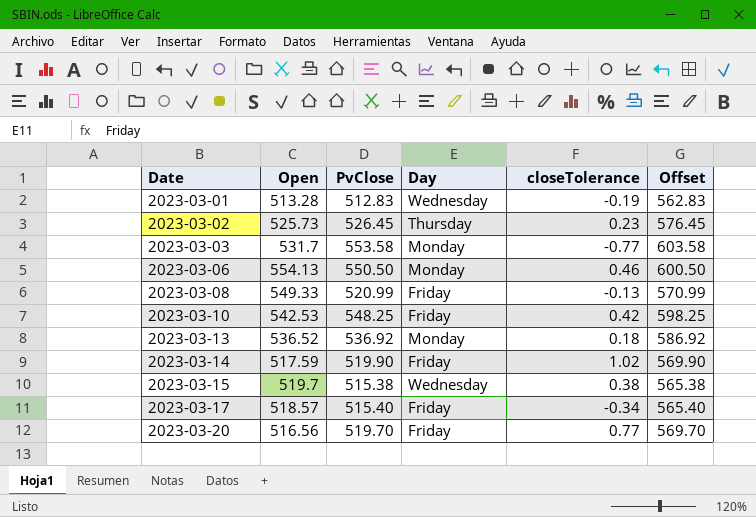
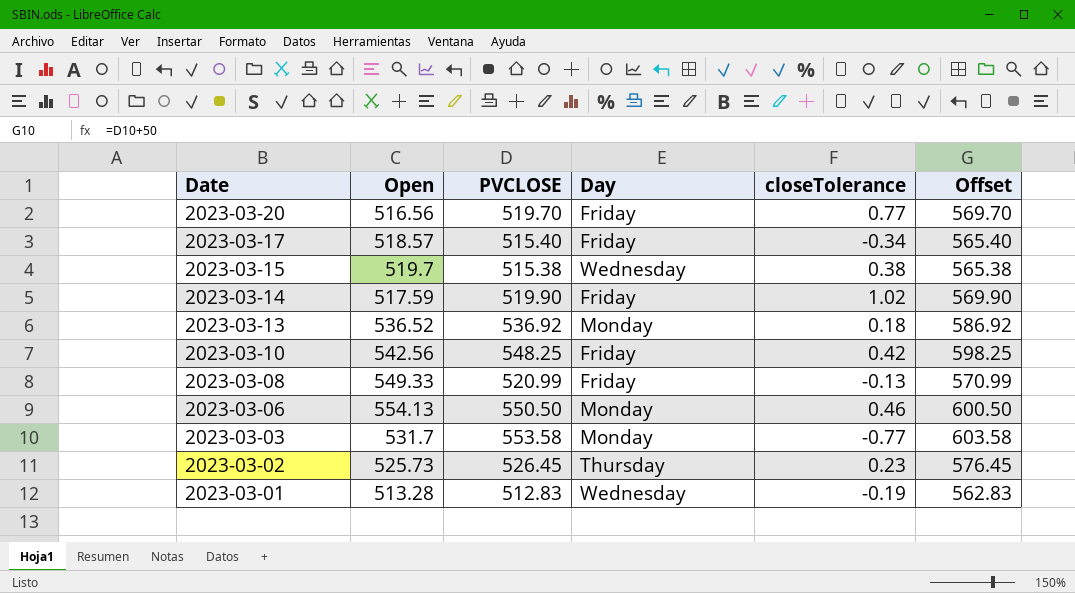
row order: Date ascending -> Date descending
column name: PvClose -> PVCLOSE
2023-03-10 | Open: 542.53 -> 542.56

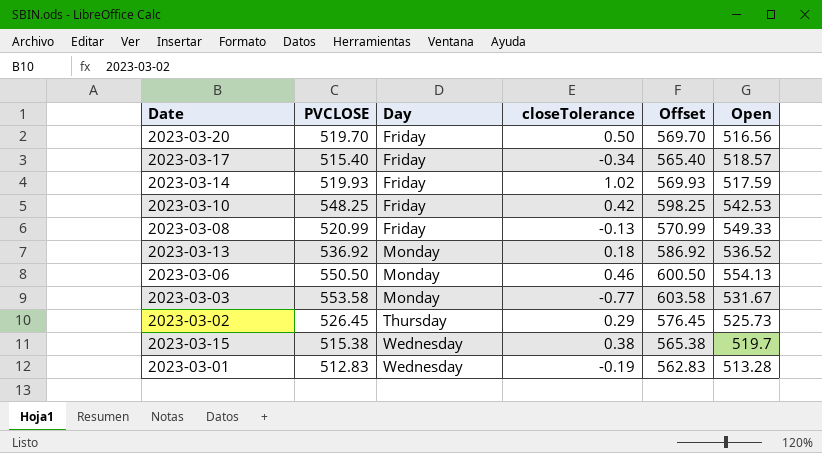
row order: Date descending -> Day ascending
column Open | position: 2 -> 6
2023-03-20 | closeTolerance: 0.77 -> 0.50
2023-03-14 | PVCLOSE: 519.90 -> 519.93
2023-03-14 | Offset: 569.90 -> 569.93
2023-03-10 | Open: 542.56 -> 542.53
2023-03-03 | Open: 531.7 -> 531.67
2023-03-02 | closeTolerance: 0.23 -> 0.29

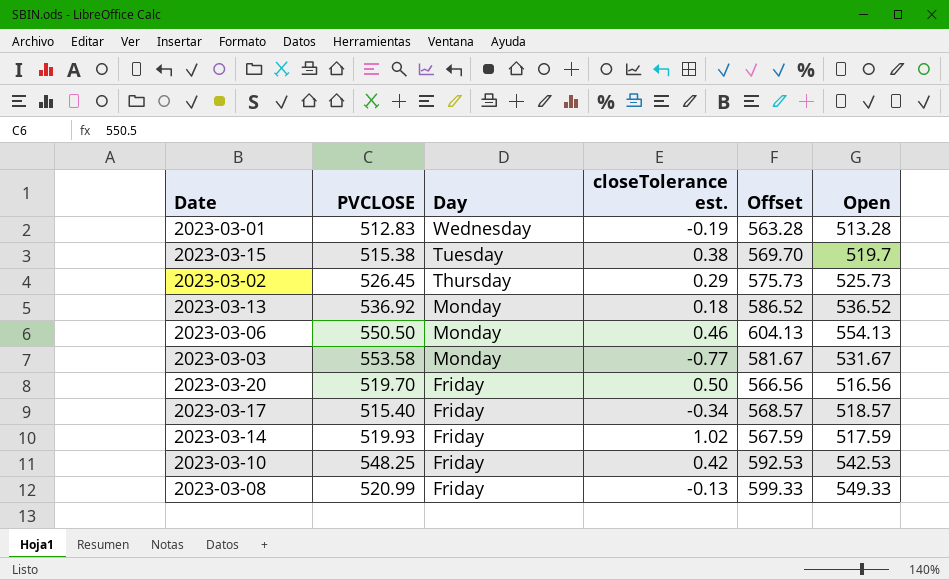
row order: Day ascending -> Day descending
column name: closeTolerance -> closeTolerance est.
column Offset | formula: [PVCLOSE] + 50 -> [Open] + 50
2023-03-15 | Day: Wednesday -> Tuesday

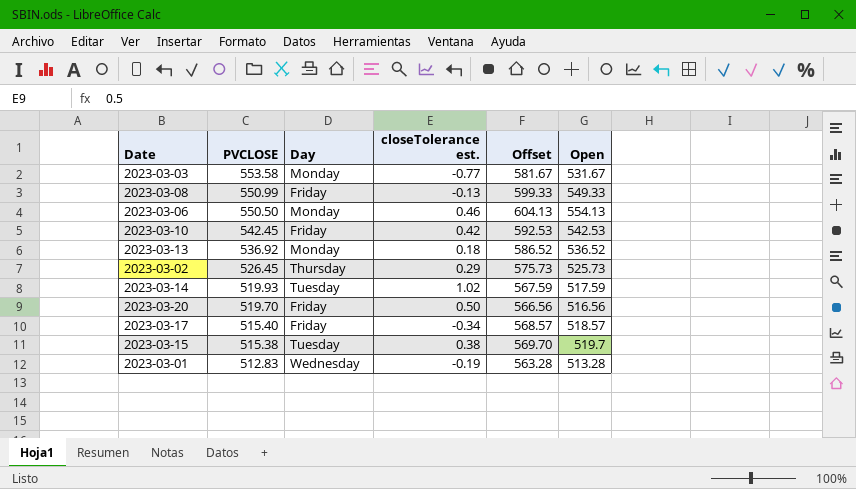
row order: Day descending -> PVCLOSE descending
2023-03-08 | PVCLOSE: 520.99 -> 550.99
2023-03-10 | PVCLOSE: 548.25 -> 542.45
2023-03-14 | Day: Friday -> Tuesday

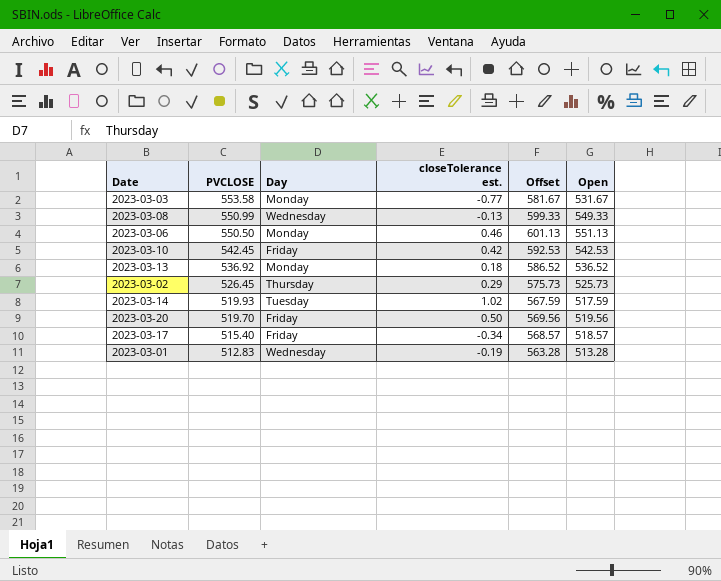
row 2023-03-15: 515.38 | Tuesday | 0.38 | 569.70 | 519.7 -> none
2023-03-08 | Day: Friday -> Wednesday
2023-03-06 | Offset: 604.13 -> 601.13
2023-03-06 | Open: 554.13 -> 551.13
2023-03-20 | Offset: 566.56 -> 569.56
2023-03-20 | Open: 516.56 -> 519.56

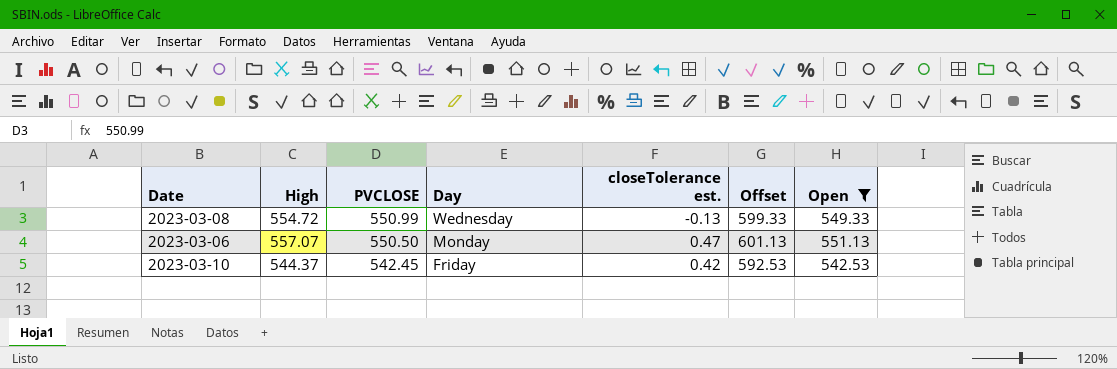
filter: none -> Open >= 542.53
column High | position: none -> 2
2023-03-06 | closeTolerance est.: 0.46 -> 0.47

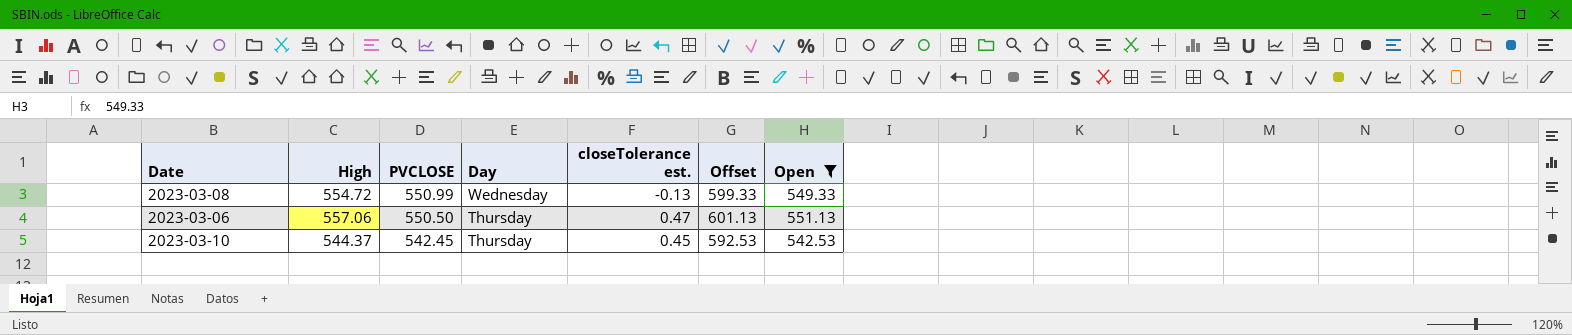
2023-03-06 | High: 557.07 -> 557.06
2023-03-06 | Day: Monday -> Thursday
2023-03-10 | Day: Friday -> Thursday
2023-03-10 | closeTolerance est.: 0.42 -> 0.45

